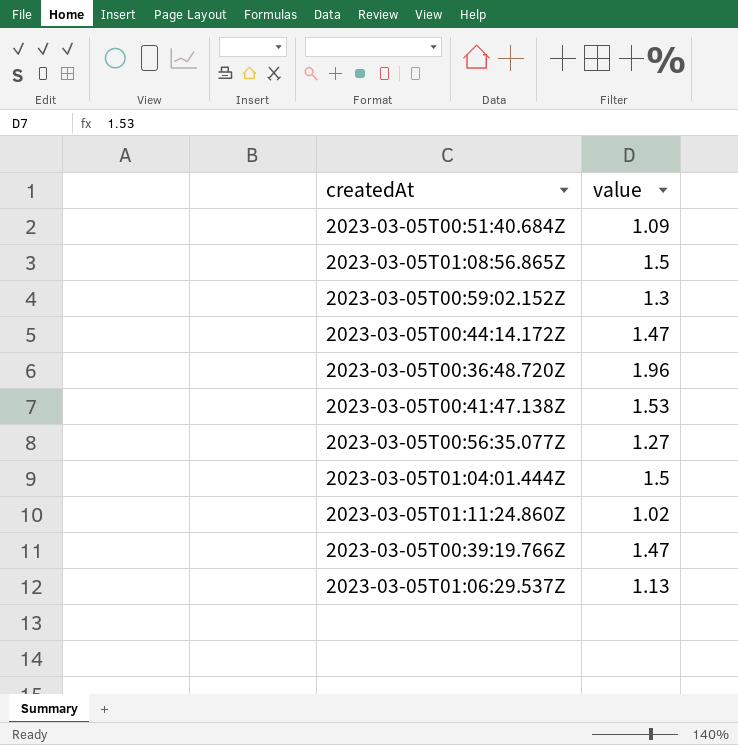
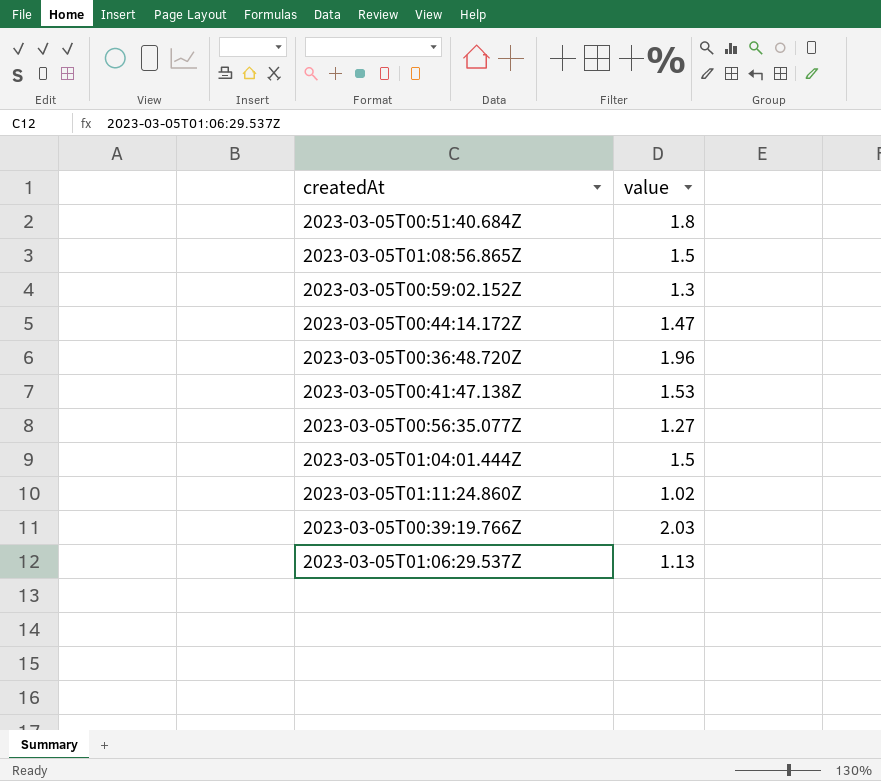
2023-03-05T00:51:40.684Z | value: 1.09 -> 1.8
2023-03-05T00:39:19.766Z | value: 1.47 -> 2.03

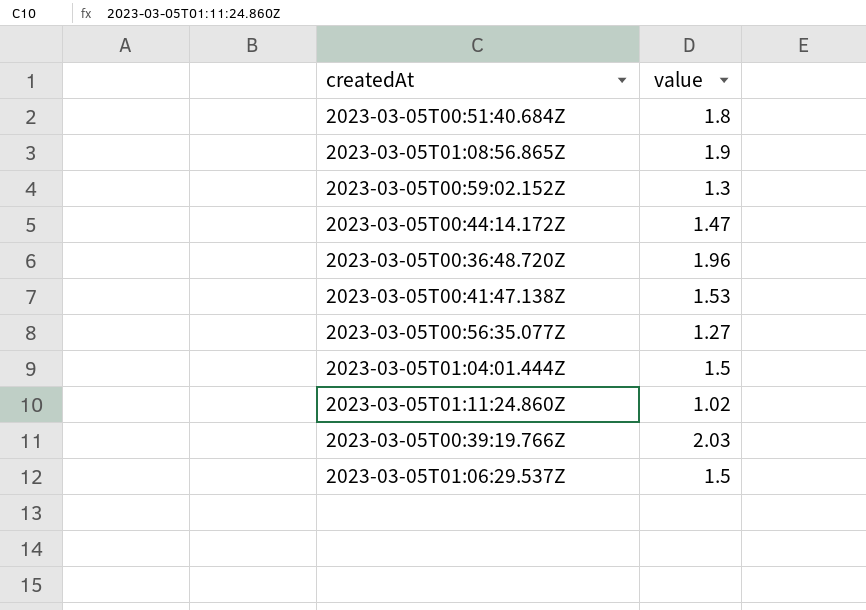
2023-03-05T01:08:56.865Z | value: 1.5 -> 1.9
2023-03-05T01:06:29.537Z | value: 1.13 -> 1.5

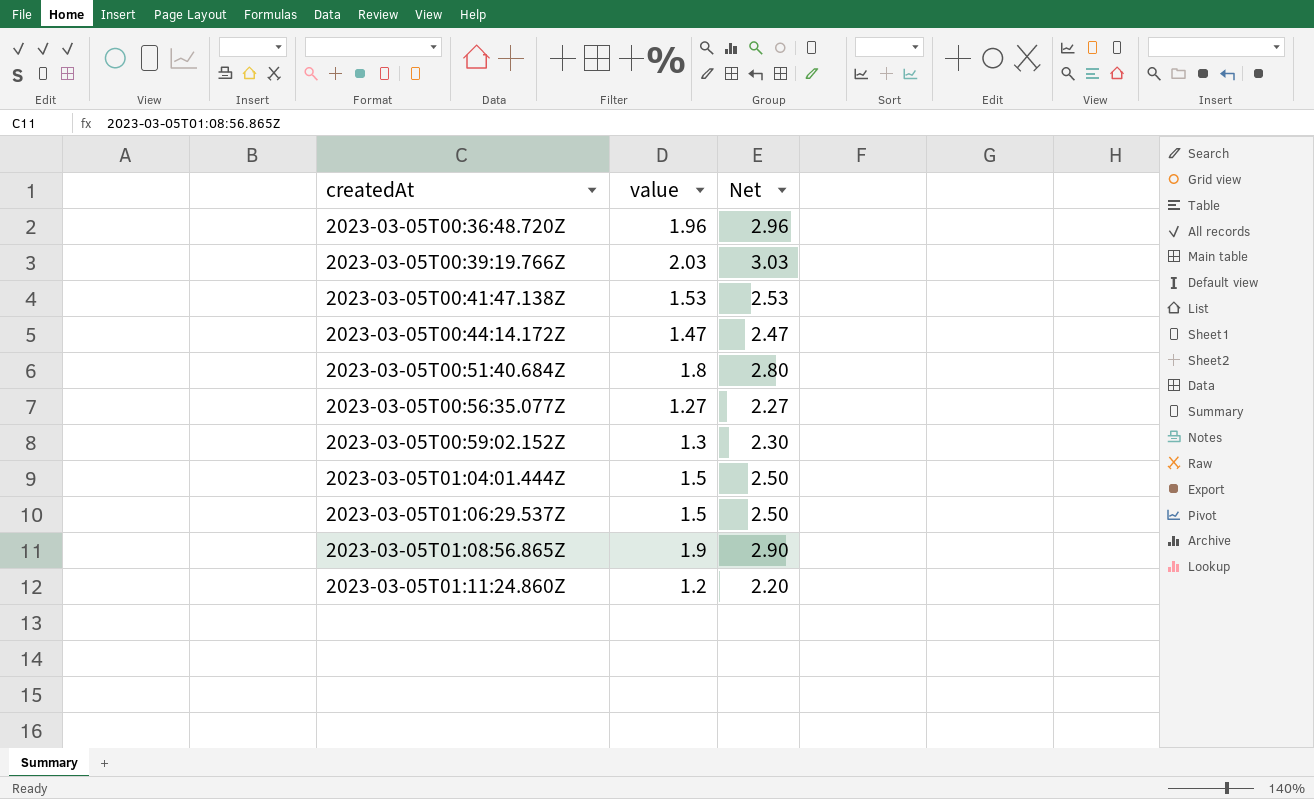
row order: none -> createdAt ascending
column Net | formula: none -> [value] + 1
2023-03-05T01:11:24.860Z | value: 1.02 -> 1.2

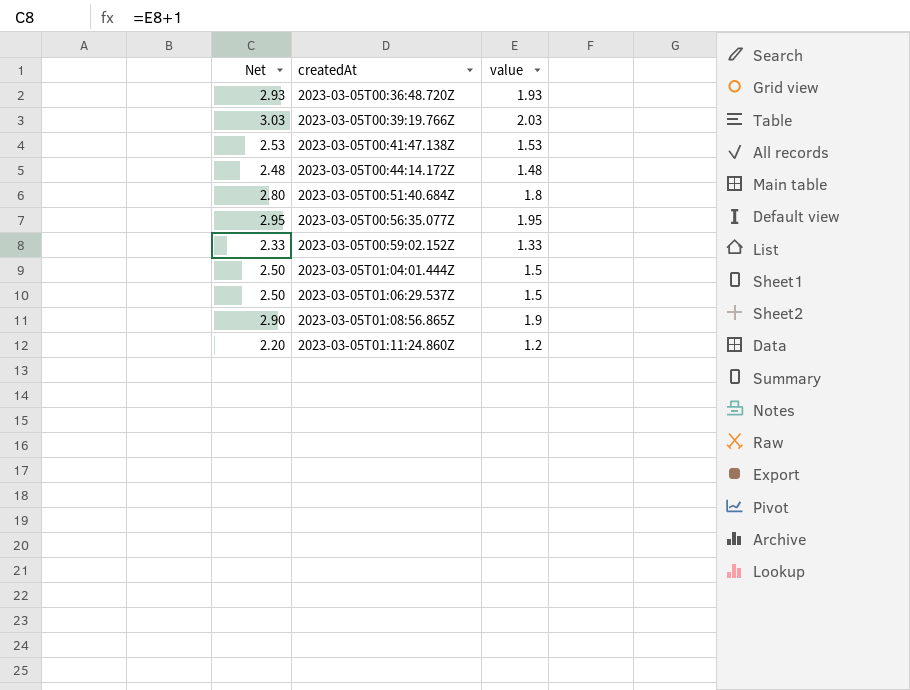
column Net | position: 3 -> 1
2023-03-05T00:36:48.720Z | Net: 2.96 -> 2.93
2023-03-05T00:36:48.720Z | value: 1.96 -> 1.93
2023-03-05T00:44:14.172Z | Net: 2.47 -> 2.48
2023-03-05T00:44:14.172Z | value: 1.47 -> 1.48
2023-03-05T00:56:35.077Z | Net: 2.27 -> 2.95
2023-03-05T00:56:35.077Z | value: 1.27 -> 1.95
2023-03-05T00:59:02.152Z | Net: 2.30 -> 2.33
2023-03-05T00:59:02.152Z | value: 1.3 -> 1.33

